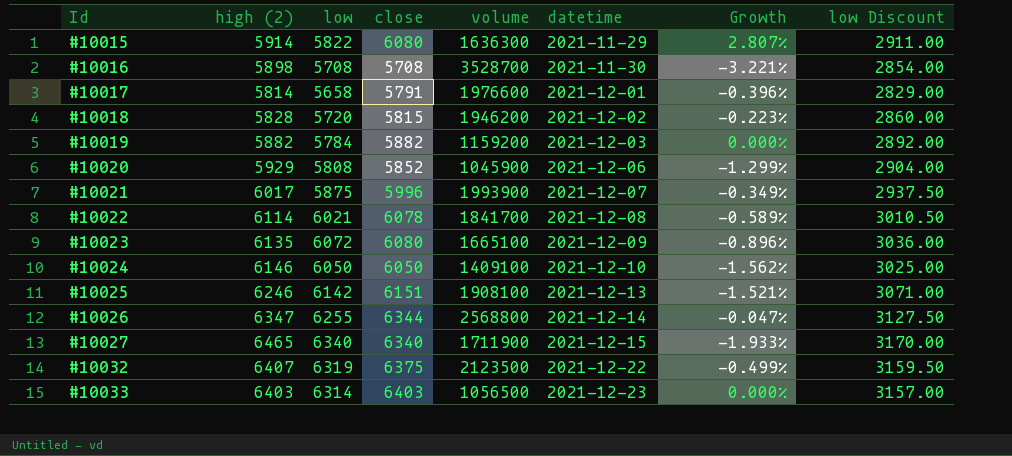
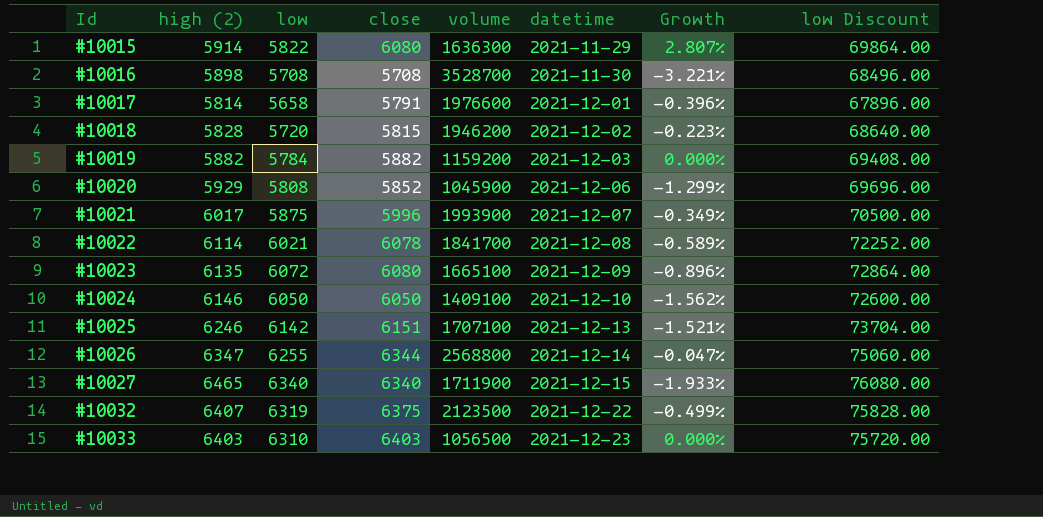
column low Discount | formula: [low] * 0.5 -> [low] * 12
#10025 | volume: 1908100 -> 1707100
#10033 | low: 6314 -> 6310

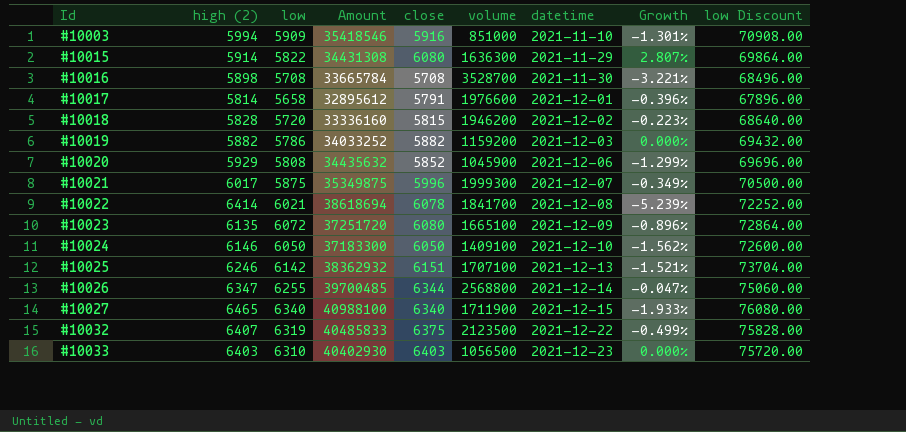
column Amount | formula: none -> [high (2)] * [low]
row #10003: none -> 5994 | 5909 | 35418546 | 5916 | 851000 | 2021-11-10 | -1.301% | 70908.00
#10019 | low: 5784 -> 5786
#10019 | low Discount: 69408.00 -> 69432.00
#10021 | volume: 1993900 -> 1999300
#10022 | high (2): 6114 -> 6414
#10022 | Growth: -0.589% -> -5.239%

